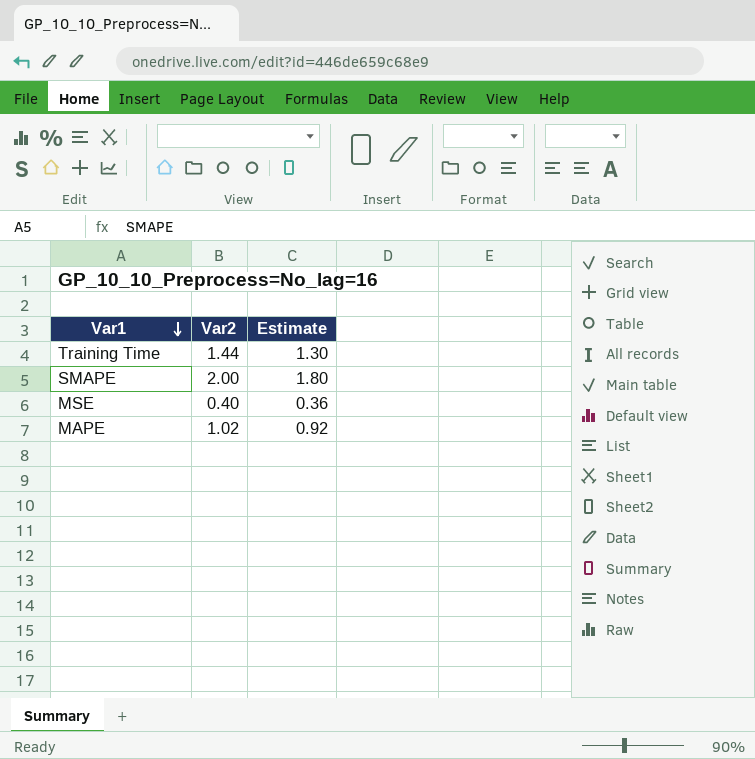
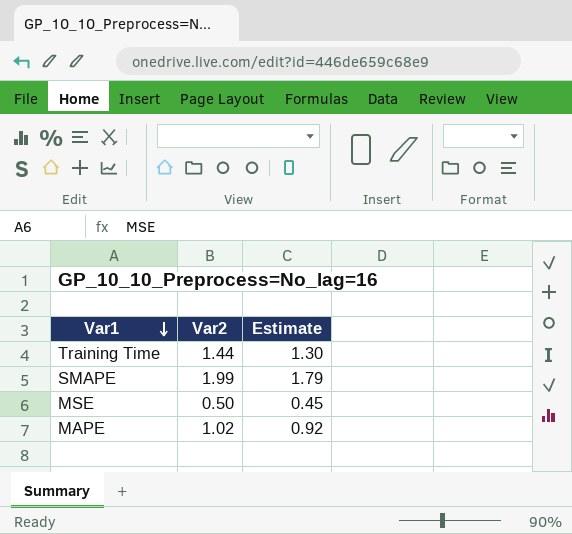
SMAPE | Var2: 2.00 -> 1.99
SMAPE | Estimate: 1.80 -> 1.79
MSE | Var2: 0.40 -> 0.50
MSE | Estimate: 0.36 -> 0.45

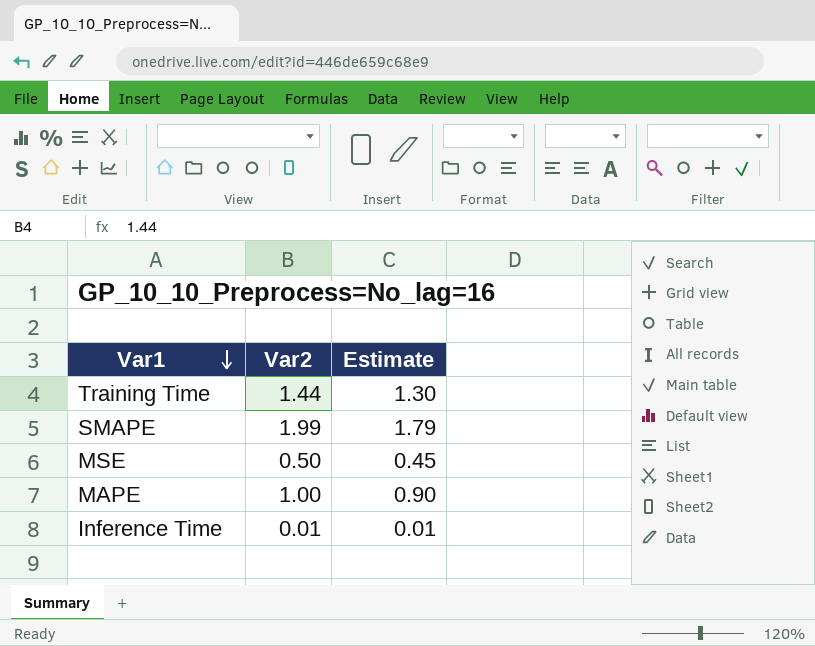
MAPE | Var2: 1.02 -> 1.00
MAPE | Estimate: 0.92 -> 0.90
row Inference Time: none -> 0.01 | 0.01

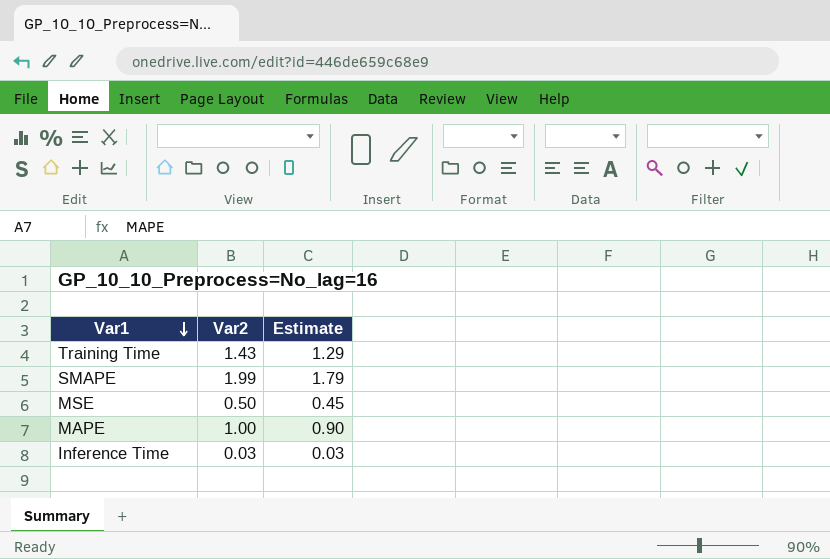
Training Time | Var2: 1.44 -> 1.43
Training Time | Estimate: 1.30 -> 1.29
Inference Time | Var2: 0.01 -> 0.03
Inference Time | Estimate: 0.01 -> 0.03

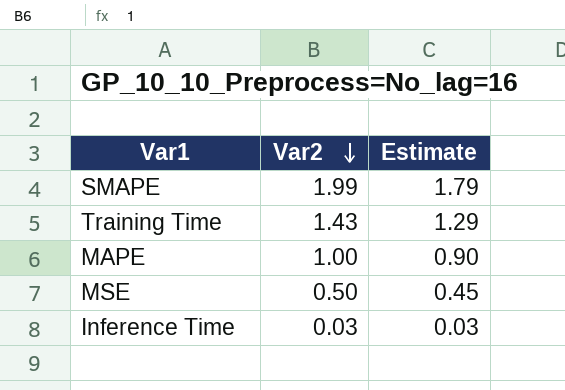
row order: Var1 descending -> Var2 descending

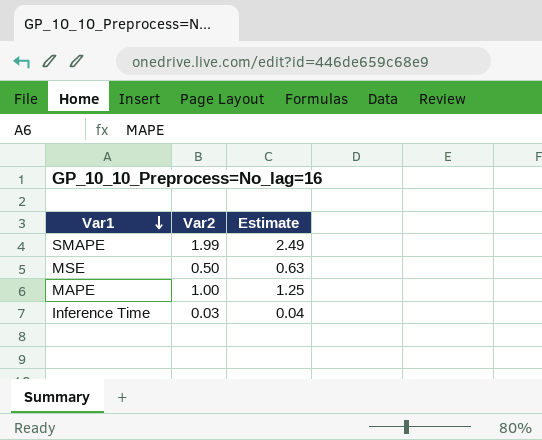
row order: Var2 descending -> Var1 descending
column Estimate | formula: [Var2] * 0.9 -> [Var2] * 1.25
row Training Time: 1.43 | 1.29 -> none

